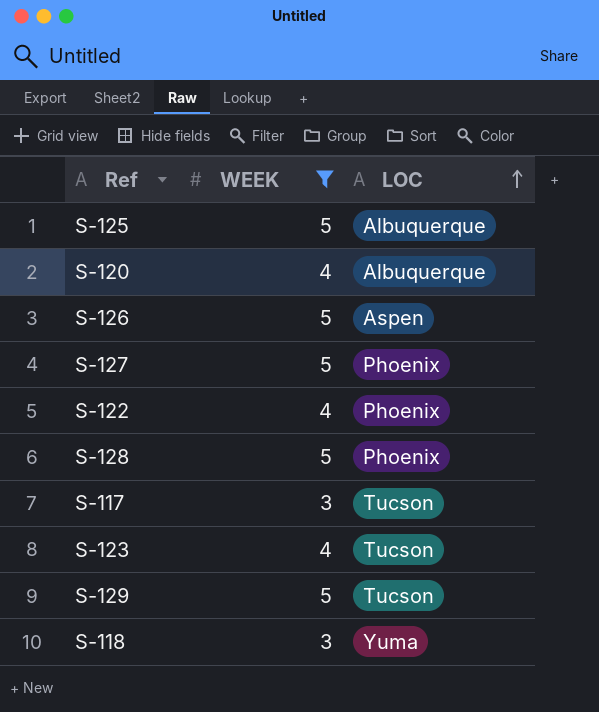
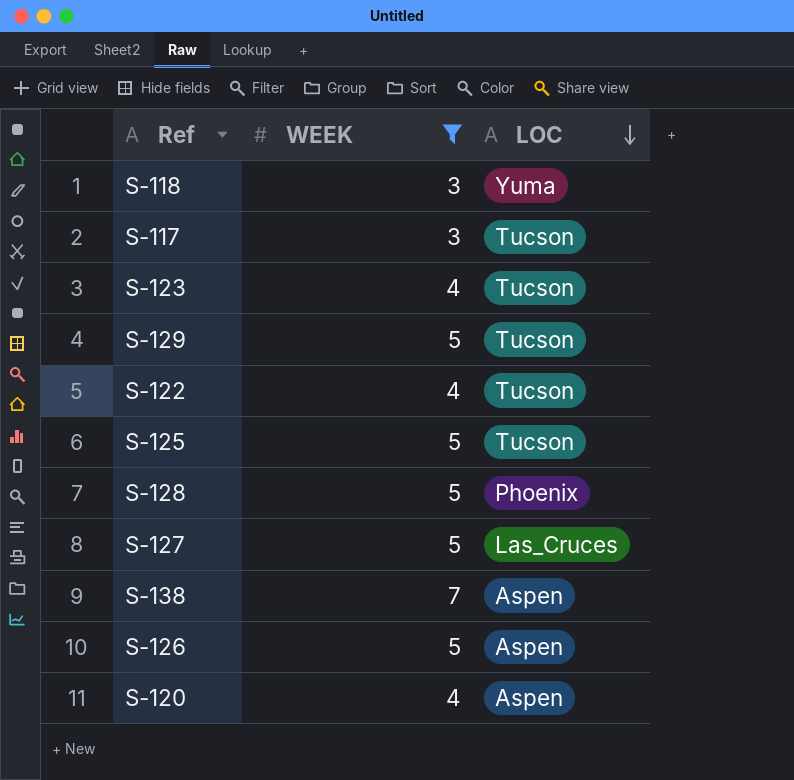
row order: LOC ascending -> LOC descending
S-122 | LOC: Phoenix -> Tucson
S-125 | LOC: Albuquerque -> Tucson
S-127 | LOC: Phoenix -> Las_Cruces
row S-138: none -> 7 | Aspen
S-120 | LOC: Albuquerque -> Aspen

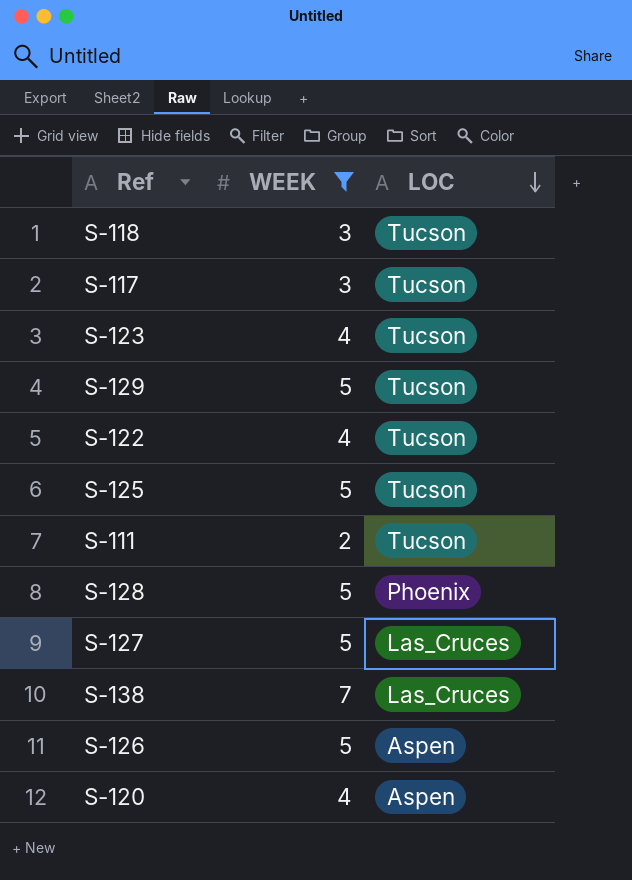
S-118 | LOC: Yuma -> Tucson
row S-111: none -> 2 | Tucson
S-138 | LOC: Aspen -> Las_Cruces

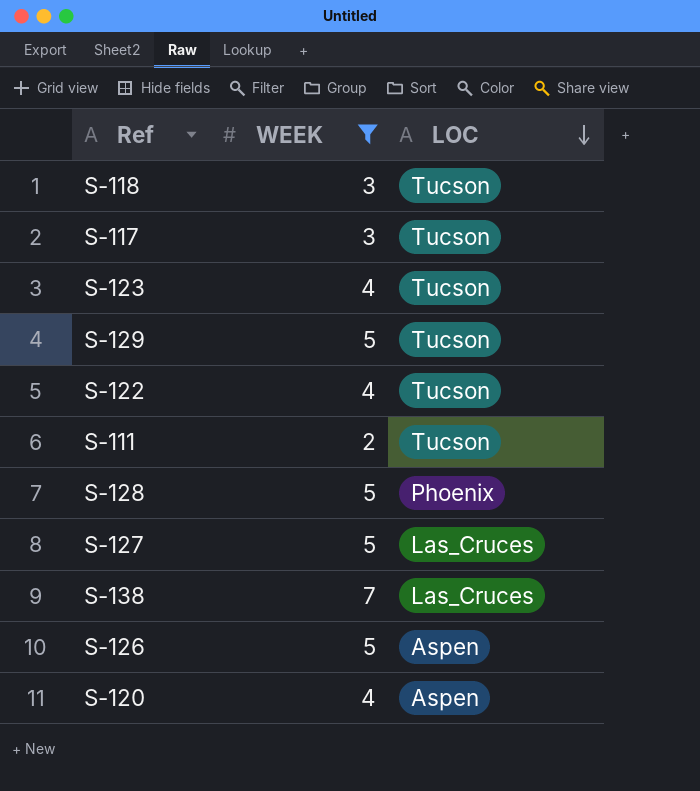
row S-125: 5 | Tucson -> none

